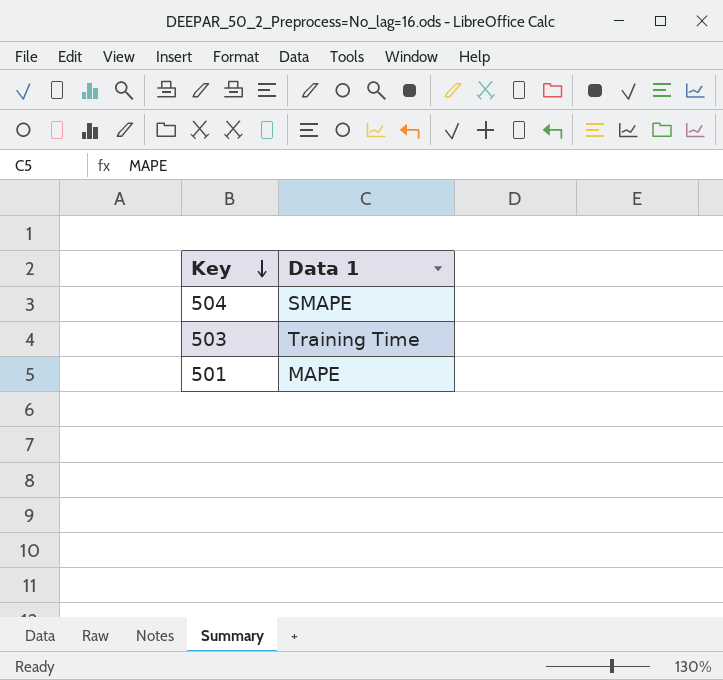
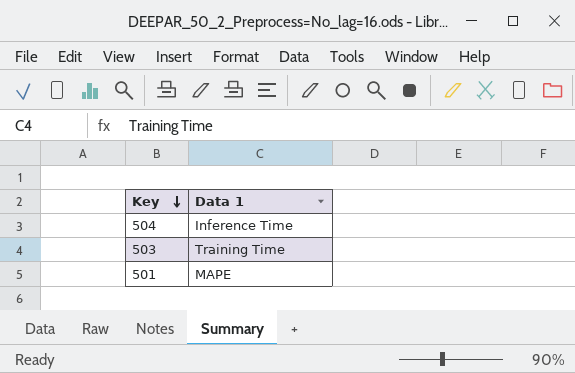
504 | Data 1: SMAPE -> Inference Time

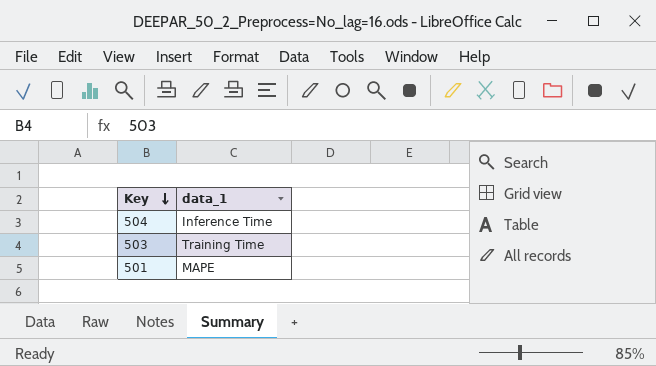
column name: Data 1 -> data_1

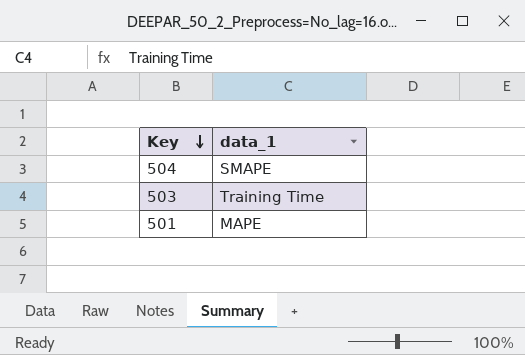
504 | data_1: Inference Time -> SMAPE

